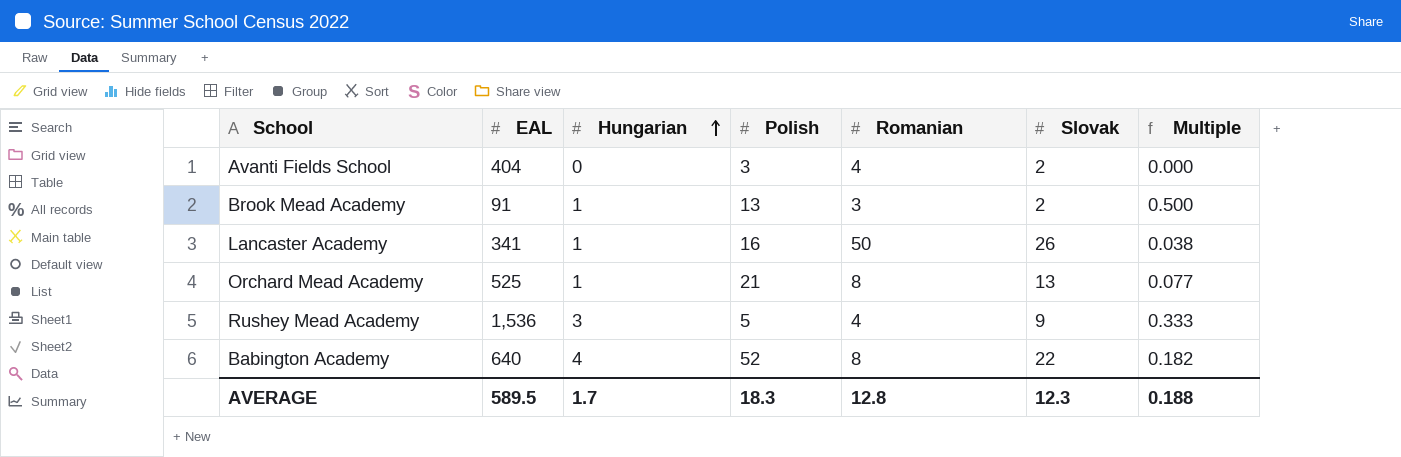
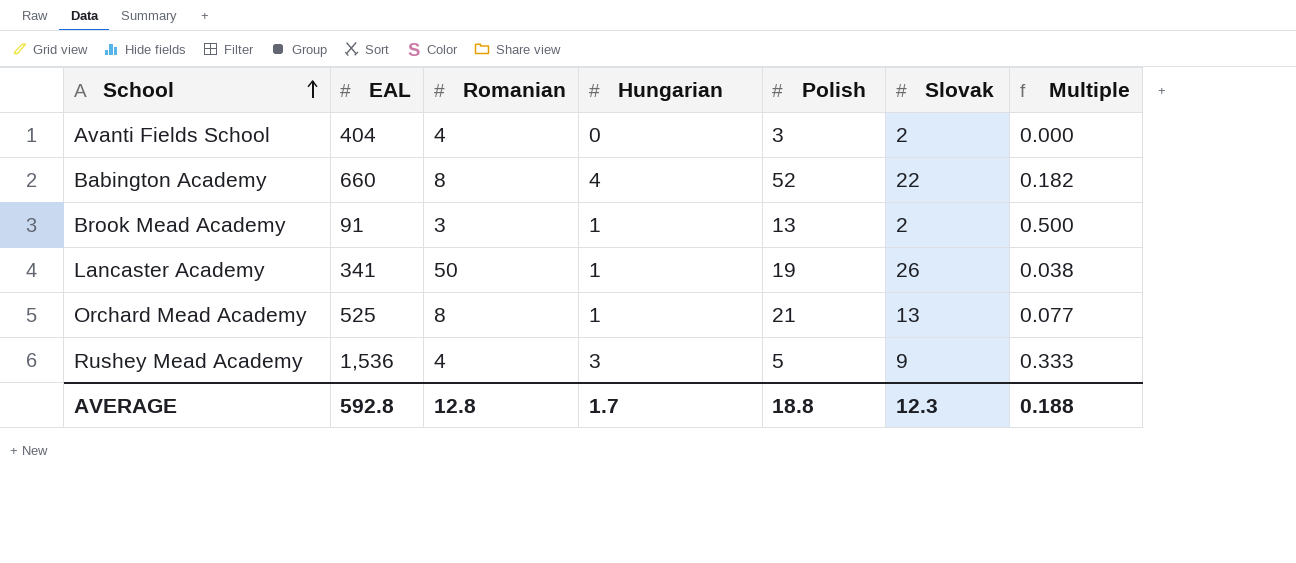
row order: Hungarian ascending -> School ascending
column Romanian | position: 5 -> 3
Babington Academy | EAL: 640 -> 660
Lancaster Academy | Polish: 16 -> 19
AVERAGE | EAL: 589.5 -> 592.8
AVERAGE | Polish: 18.3 -> 18.8

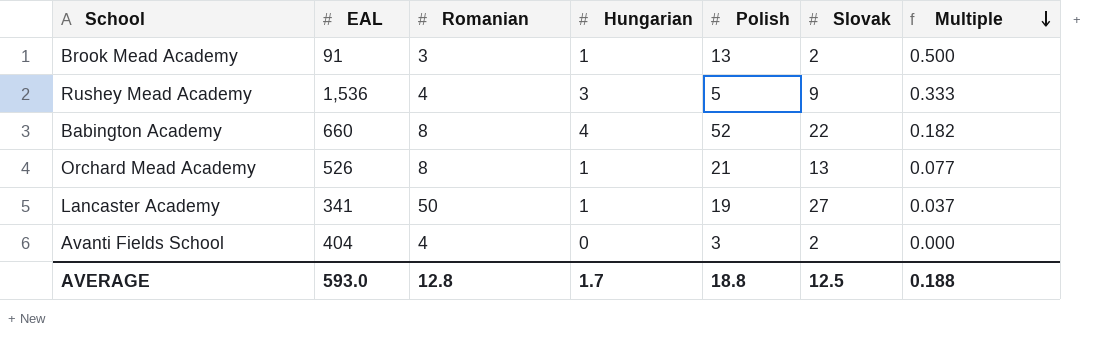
row order: School ascending -> Multiple descending
Orchard Mead Academy | EAL: 525 -> 526
Lancaster Academy | Slovak: 26 -> 27
Lancaster Academy | Multiple: 0.038 -> 0.037
AVERAGE | EAL: 592.8 -> 593.0
AVERAGE | Slovak: 12.3 -> 12.5

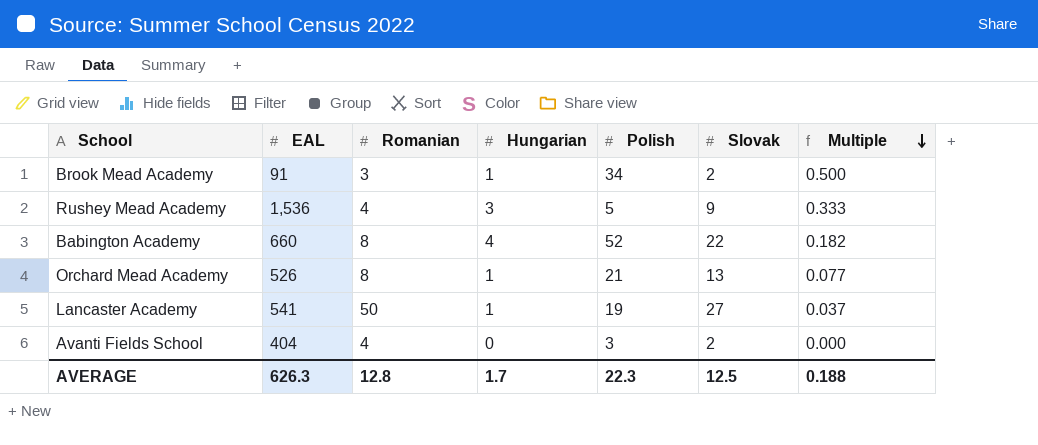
Brook Mead Academy | Polish: 13 -> 34
Lancaster Academy | EAL: 341 -> 541
AVERAGE | EAL: 593.0 -> 626.3
AVERAGE | Polish: 18.8 -> 22.3

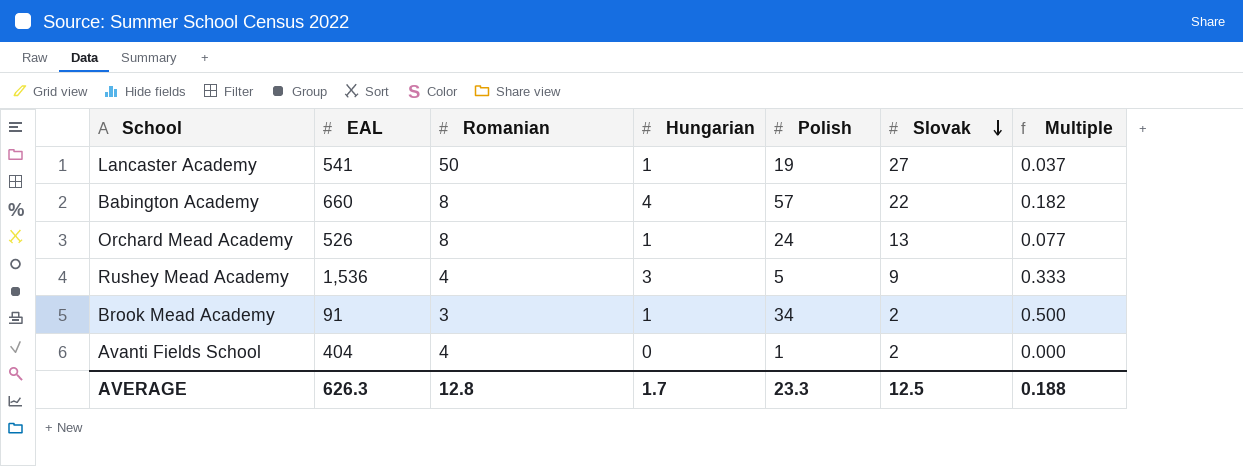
row order: Multiple descending -> Slovak descending
Babington Academy | Polish: 52 -> 57
Orchard Mead Academy | Polish: 21 -> 24
Avanti Fields School | Polish: 3 -> 1
AVERAGE | Polish: 22.3 -> 23.3

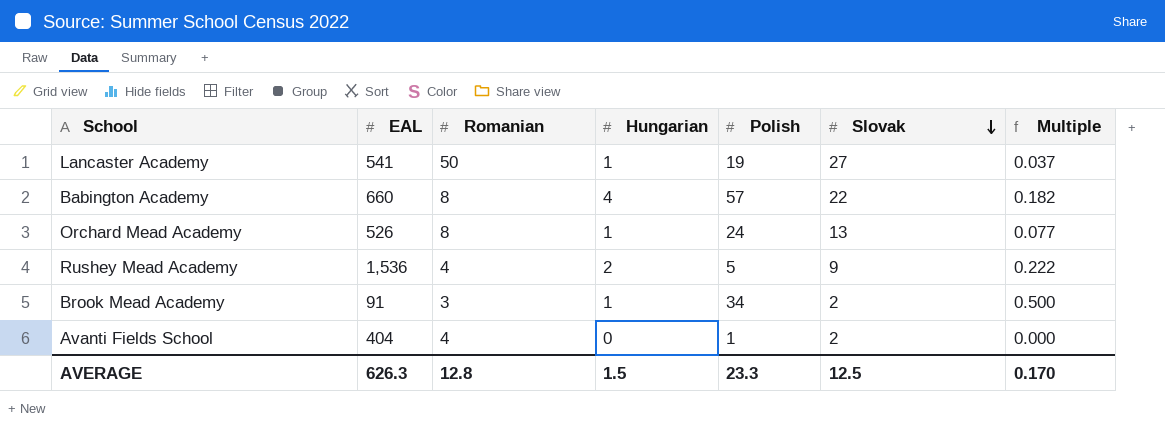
Rushey Mead Academy | Hungarian: 3 -> 2
Rushey Mead Academy | Multiple: 0.333 -> 0.222
AVERAGE | Hungarian: 1.7 -> 1.5
AVERAGE | Multiple: 0.188 -> 0.170

